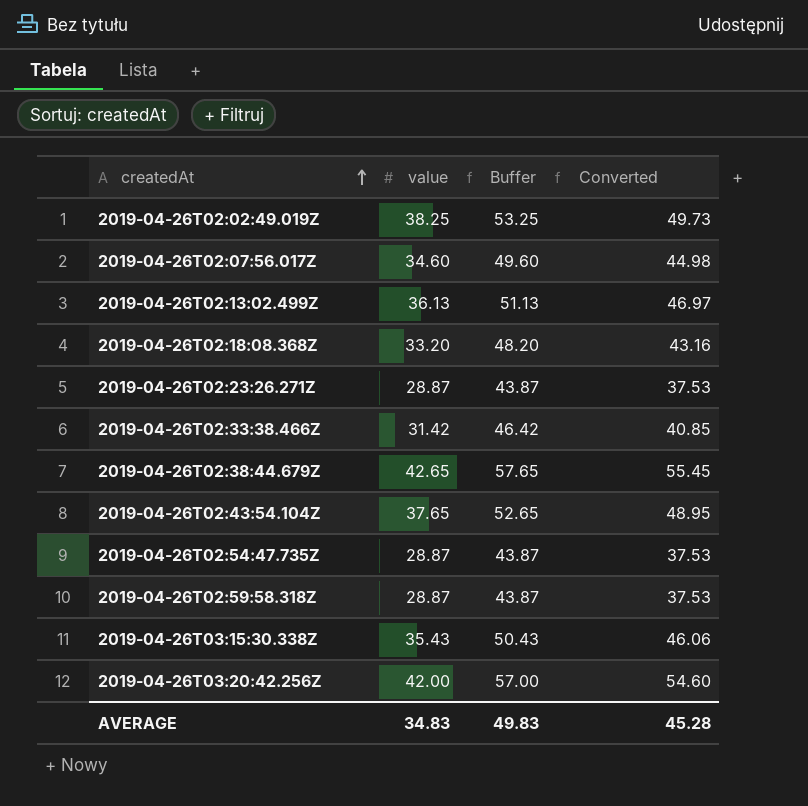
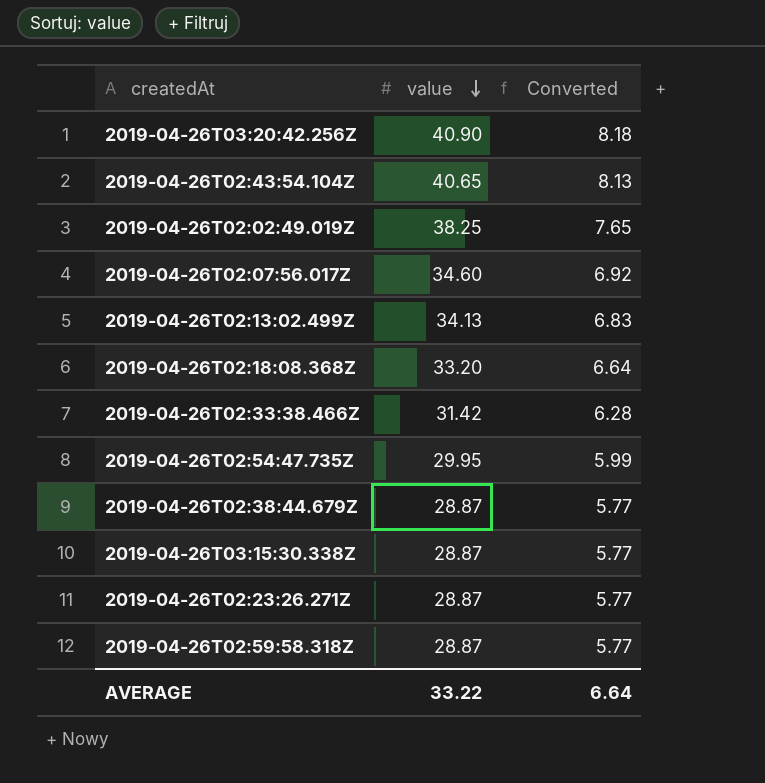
row order: createdAt ascending -> value descending
column Buffer | formula: [value] + 15 -> none
column Converted | formula: [value] * 1.3 -> [value] * 0.2
2019-04-26T03:20:42.256Z | value: 42.00 -> 40.90
2019-04-26T02:43:54.104Z | value: 37.65 -> 40.65
2019-04-26T02:13:02.499Z | value: 36.13 -> 34.13
2019-04-26T02:54:47.735Z | value: 28.87 -> 29.95
2019-04-26T02:38:44.679Z | value: 42.65 -> 28.87
2019-04-26T03:15:30.338Z | value: 35.43 -> 28.87
AVERAGE | value: 34.83 -> 33.22
AVERAGE | Converted: 45.28 -> 6.64

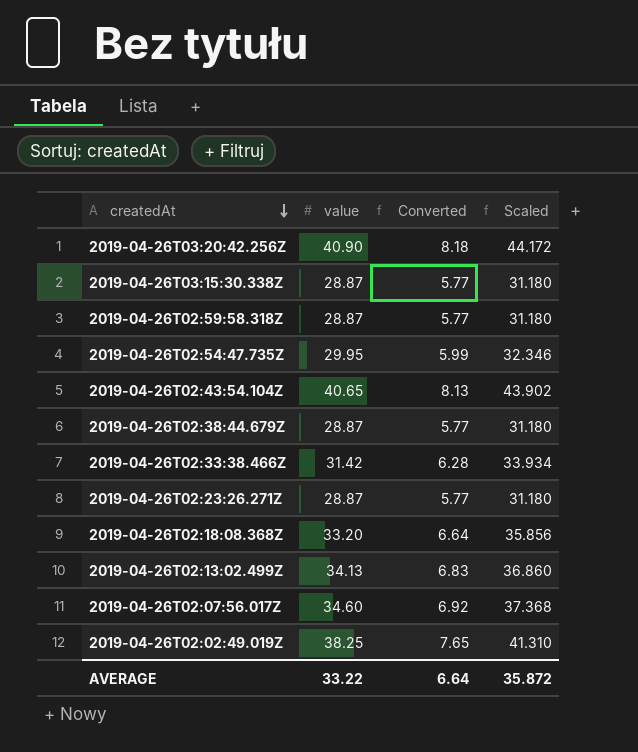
row order: value descending -> createdAt descending
column Scaled | formula: none -> [value] * 1.08

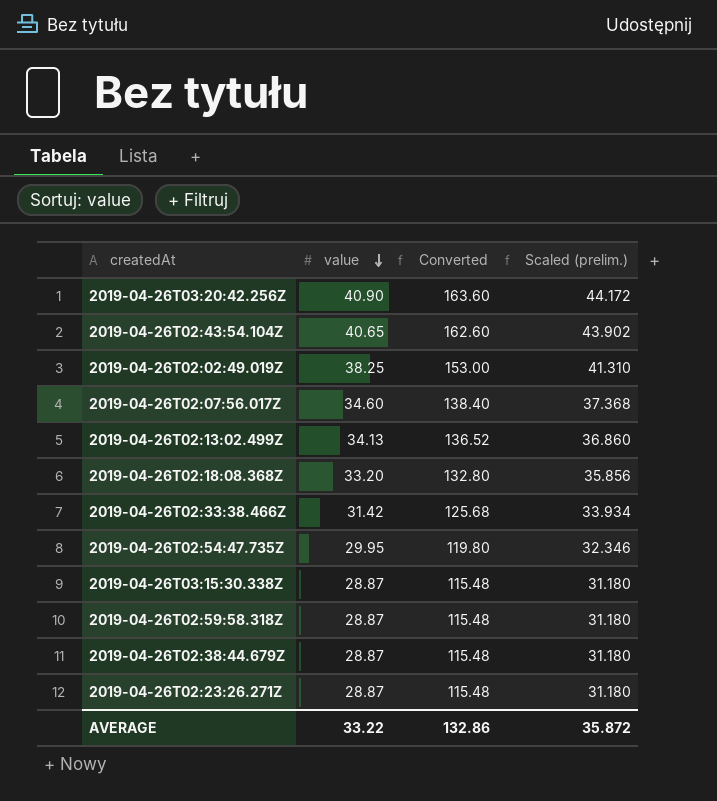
row order: createdAt descending -> value descending
column Converted | formula: [value] * 0.2 -> [value] * 4
column name: Scaled -> Scaled (prelim.)
AVERAGE | Converted: 6.64 -> 132.86

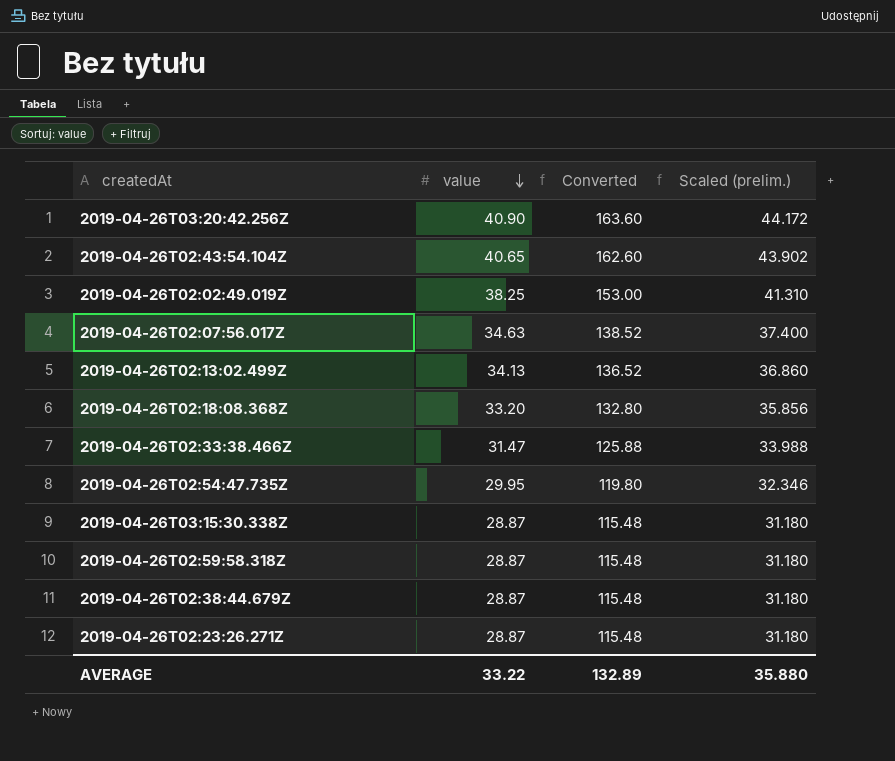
2019-04-26T02:07:56.017Z | value: 34.60 -> 34.63
2019-04-26T02:07:56.017Z | Converted: 138.40 -> 138.52
2019-04-26T02:07:56.017Z | Scaled (prelim.): 37.368 -> 37.400
2019-04-26T02:33:38.466Z | value: 31.42 -> 31.47
2019-04-26T02:33:38.466Z | Converted: 125.68 -> 125.88
2019-04-26T02:33:38.466Z | Scaled (prelim.): 33.934 -> 33.988
AVERAGE | Converted: 132.86 -> 132.89
AVERAGE | Scaled (prelim.): 35.872 -> 35.880

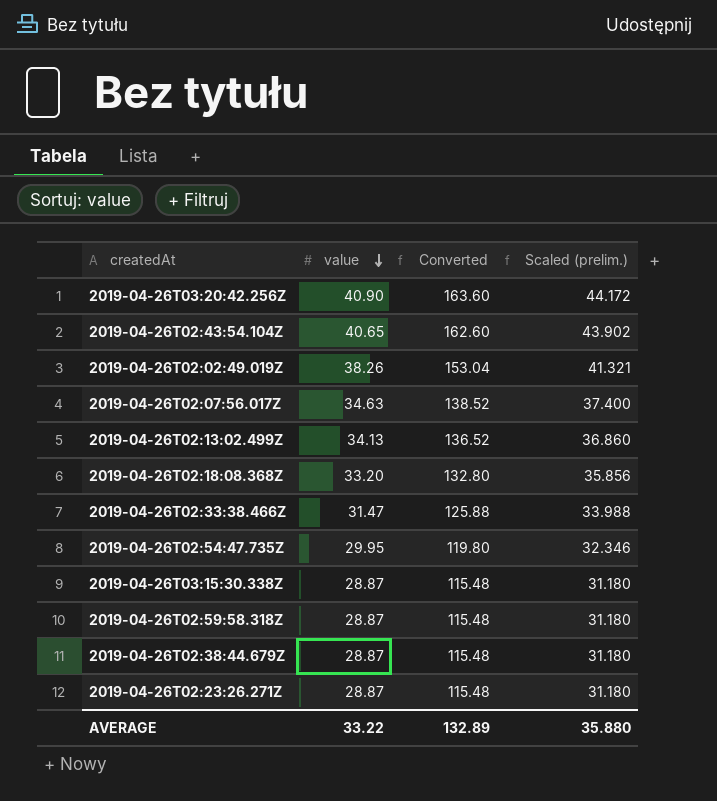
2019-04-26T02:02:49.019Z | value: 38.25 -> 38.26
2019-04-26T02:02:49.019Z | Converted: 153.00 -> 153.04
2019-04-26T02:02:49.019Z | Scaled (prelim.): 41.310 -> 41.321

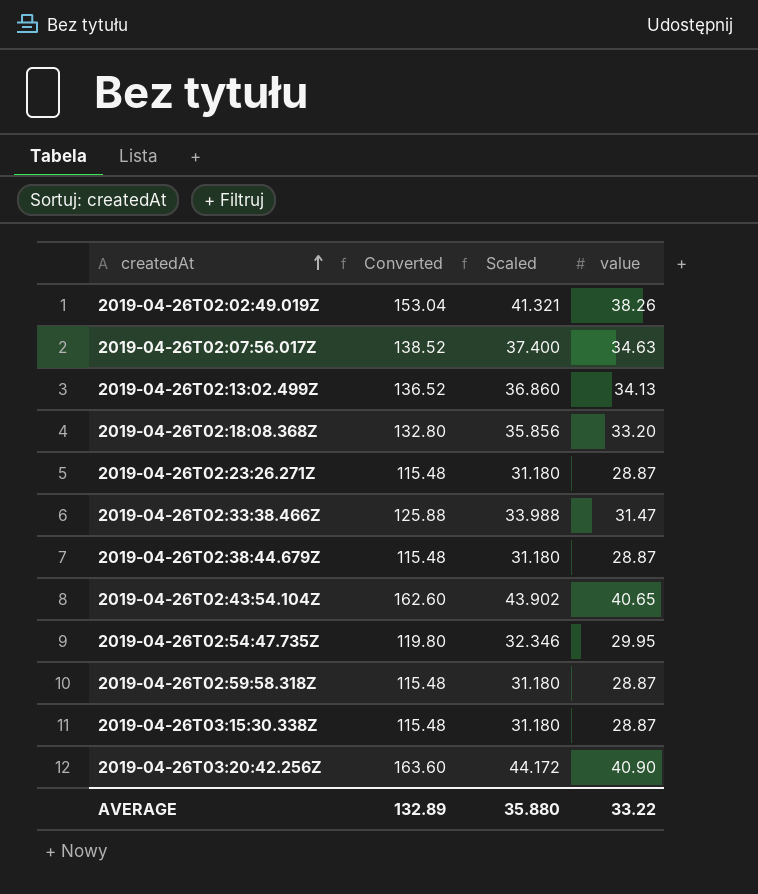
row order: value descending -> createdAt ascending
column name: Scaled (prelim.) -> Scaled
column value | position: 2 -> 4

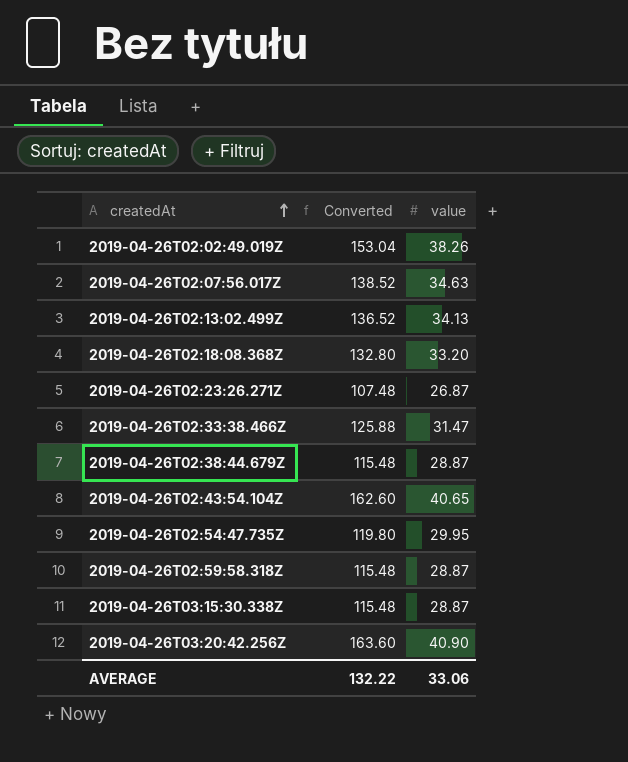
column Scaled | formula: [value] * 1.08 -> none
2019-04-26T02:23:26.271Z | Converted: 115.48 -> 107.48
2019-04-26T02:23:26.271Z | value: 28.87 -> 26.87
AVERAGE | Converted: 132.89 -> 132.22
AVERAGE | value: 33.22 -> 33.06

